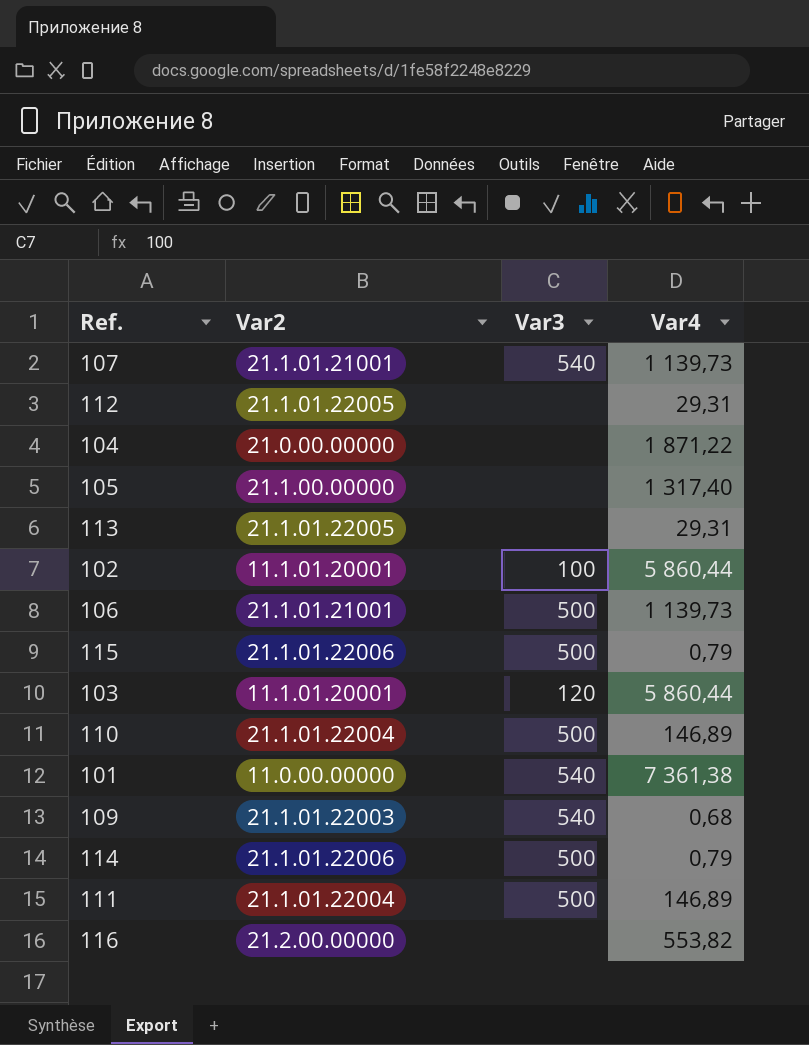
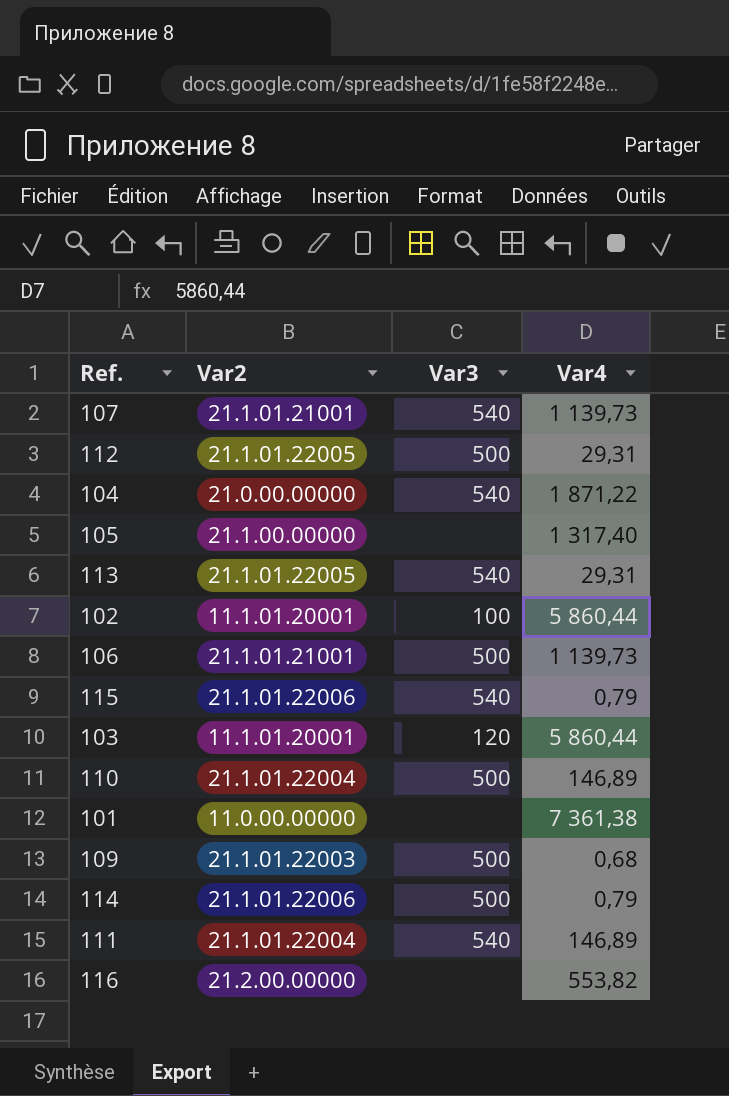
112 | Var3: none -> 500
104 | Var3: none -> 540
113 | Var3: none -> 540
115 | Var3: 500 -> 540
101 | Var3: 540 -> none
109 | Var3: 540 -> 500
111 | Var3: 500 -> 540

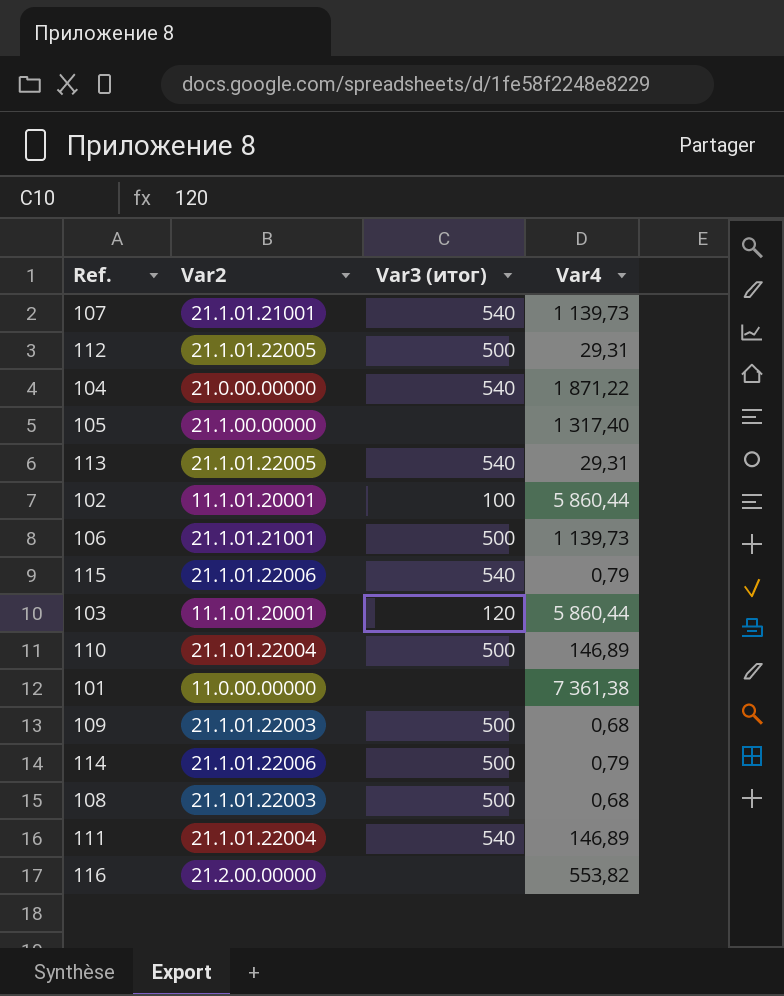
column name: Var3 -> Var3 (итог)
row 108: none -> 21.1.01.22003 | 500 | 0,68

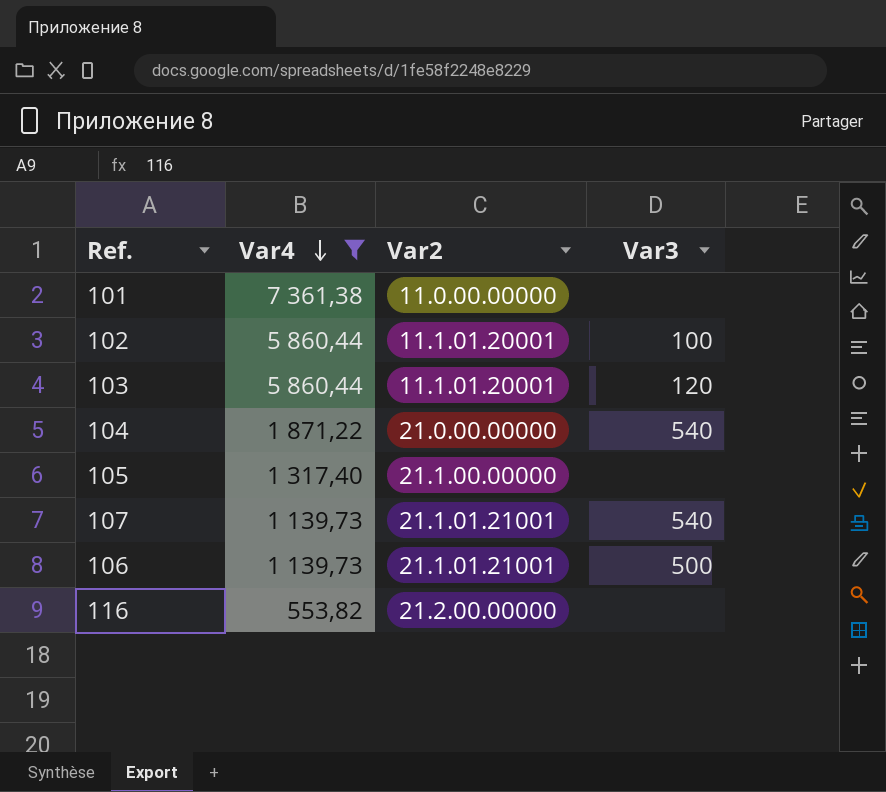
filter: none -> Var4 >= 553,82
row order: none -> Var4 descending
column Var4 | position: 4 -> 2
column name: Var3 (итог) -> Var3

